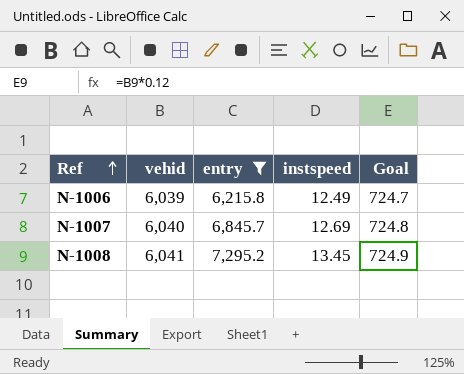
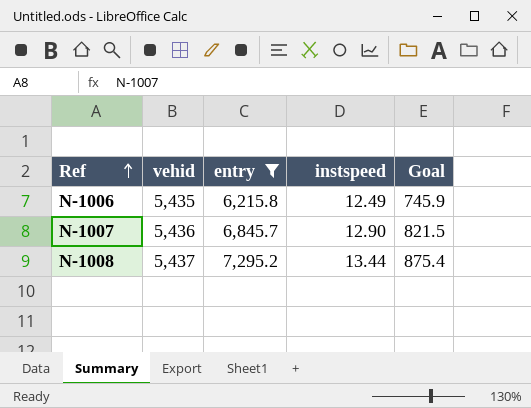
column Goal | formula: [vehid] * 0.12 -> [entry] * 0.12
N-1006 | vehid: 6,039 -> 5,435
N-1007 | vehid: 6,040 -> 5,436
N-1007 | instspeed: 12.69 -> 12.90
N-1008 | vehid: 6,041 -> 5,437
N-1008 | instspeed: 13.45 -> 13.44

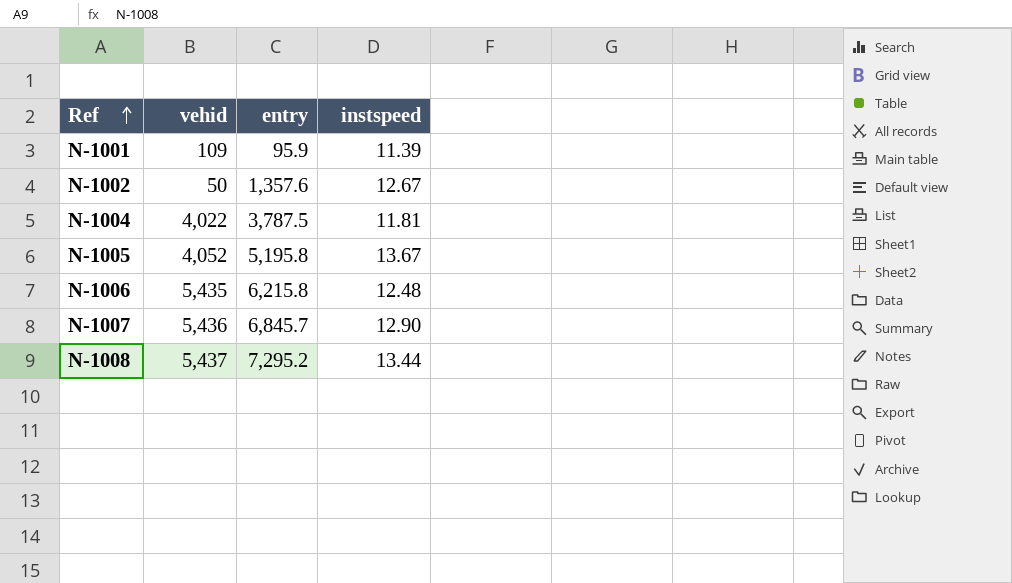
filter: entry >= 6,215.8 -> none
column Goal | formula: [entry] * 0.12 -> none
N-1006 | instspeed: 12.49 -> 12.48

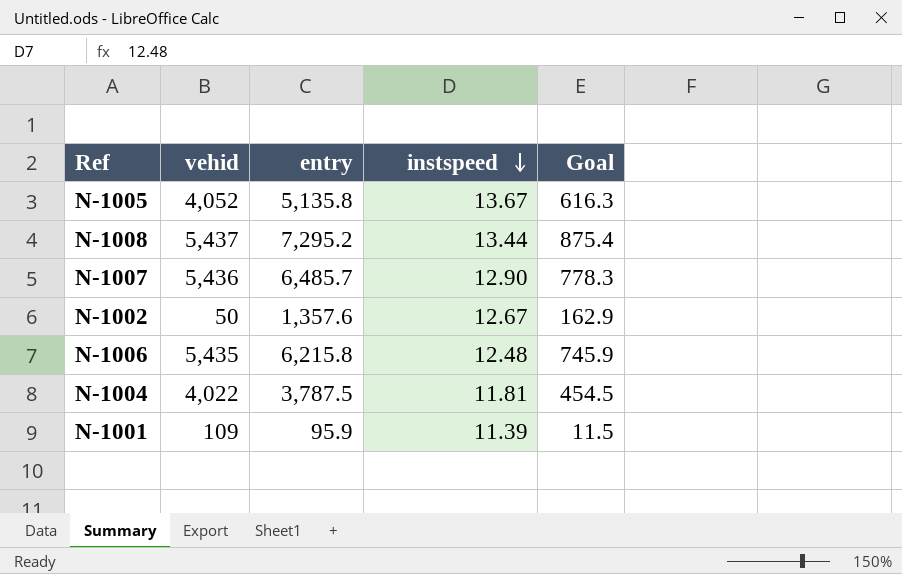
row order: Ref ascending -> instspeed descending
column Goal | formula: none -> [entry] * 0.12
N-1005 | entry: 5,195.8 -> 5,135.8
N-1007 | entry: 6,845.7 -> 6,485.7

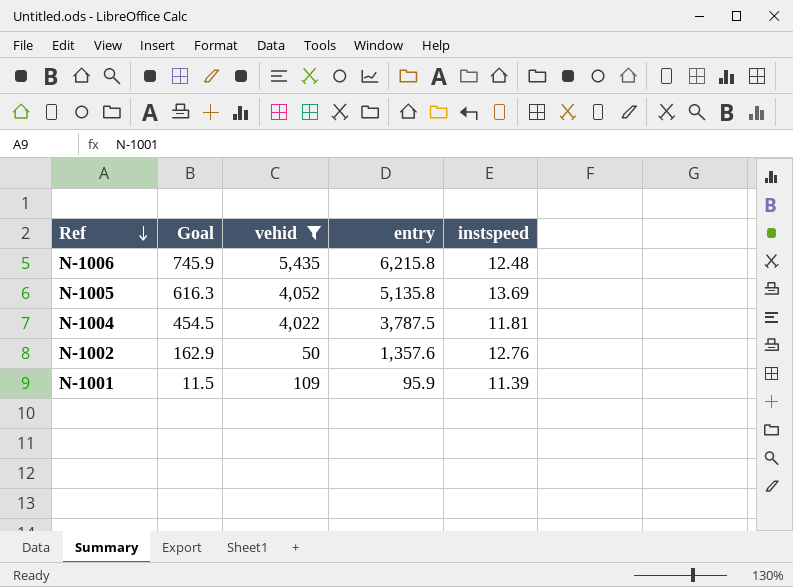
filter: none -> vehid <= 5,435
row order: instspeed descending -> Ref descending
column Goal | position: 5 -> 2
N-1005 | instspeed: 13.67 -> 13.69
N-1002 | instspeed: 12.67 -> 12.76

